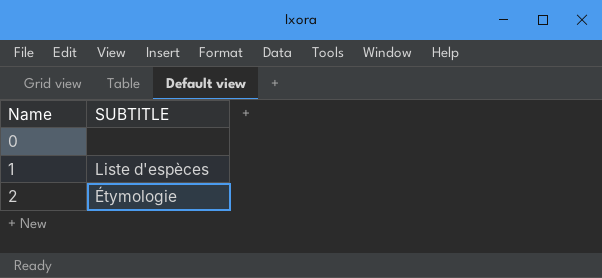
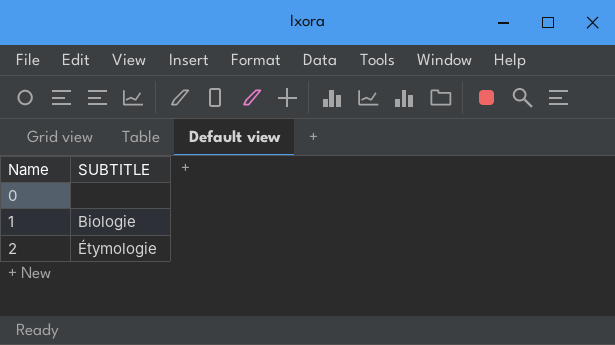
1 | SUBTITLE: Liste d'espèces -> Biologie

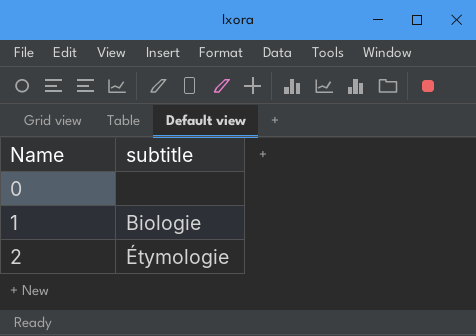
column name: SUBTITLE -> subtitle

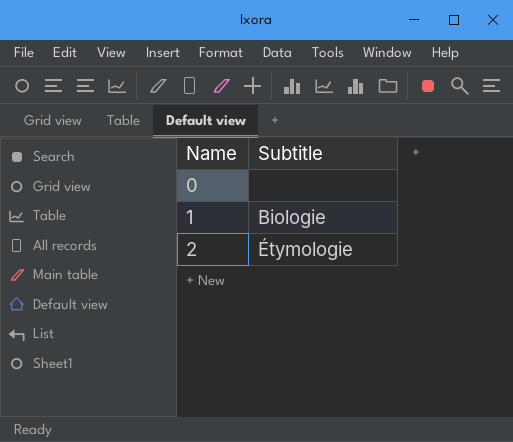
column name: subtitle -> Subtitle

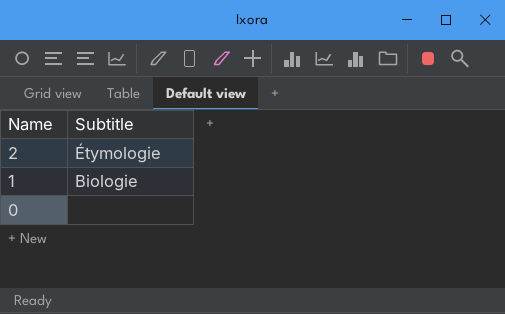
row order: Name ascending -> Name descending

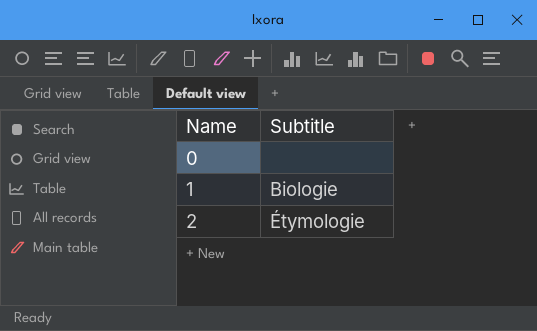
row order: Name descending -> Name ascending

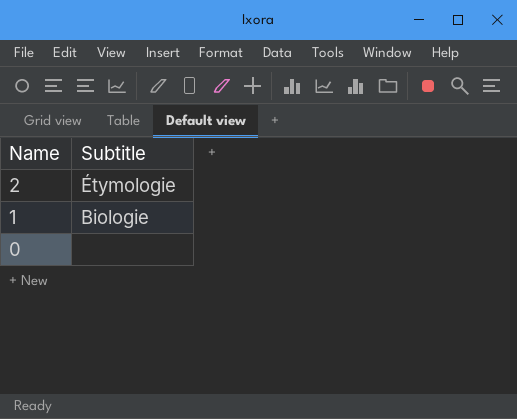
row order: Name ascending -> Name descending

